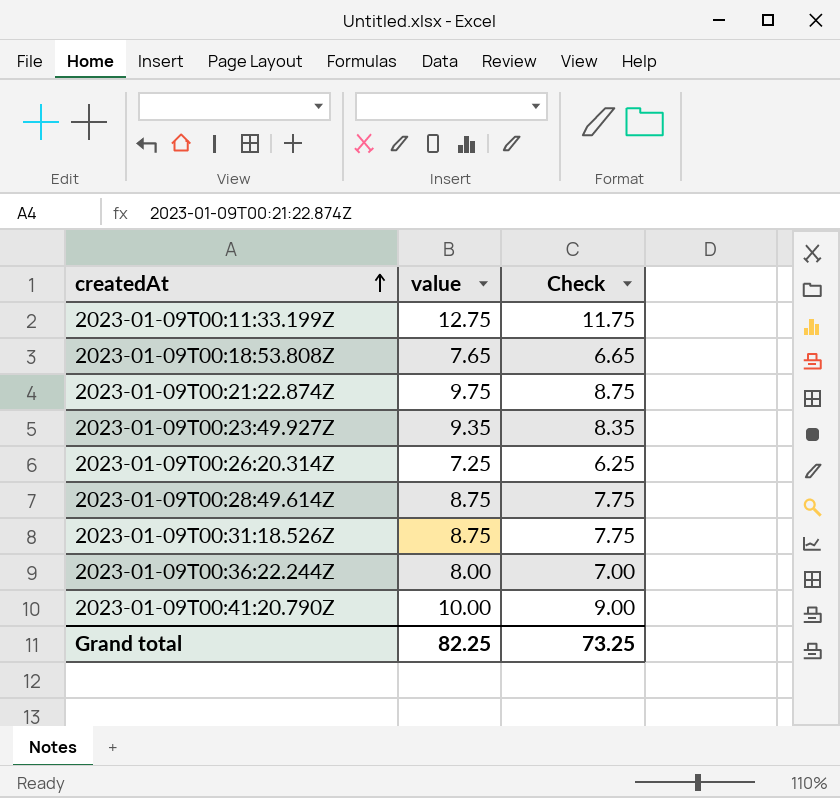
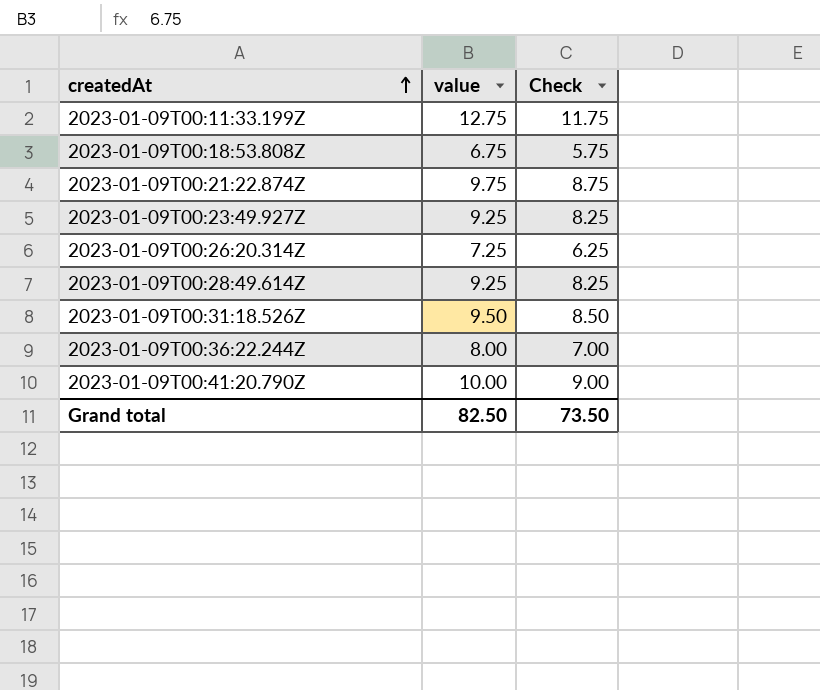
2023-01-09T00:18:53.808Z | value: 7.65 -> 6.75
2023-01-09T00:18:53.808Z | Check: 6.65 -> 5.75
2023-01-09T00:23:49.927Z | value: 9.35 -> 9.25
2023-01-09T00:23:49.927Z | Check: 8.35 -> 8.25
2023-01-09T00:28:49.614Z | value: 8.75 -> 9.25
2023-01-09T00:28:49.614Z | Check: 7.75 -> 8.25
2023-01-09T00:31:18.526Z | value: 8.75 -> 9.50
2023-01-09T00:31:18.526Z | Check: 7.75 -> 8.50
Grand total | value: 82.25 -> 82.50
Grand total | Check: 73.25 -> 73.50

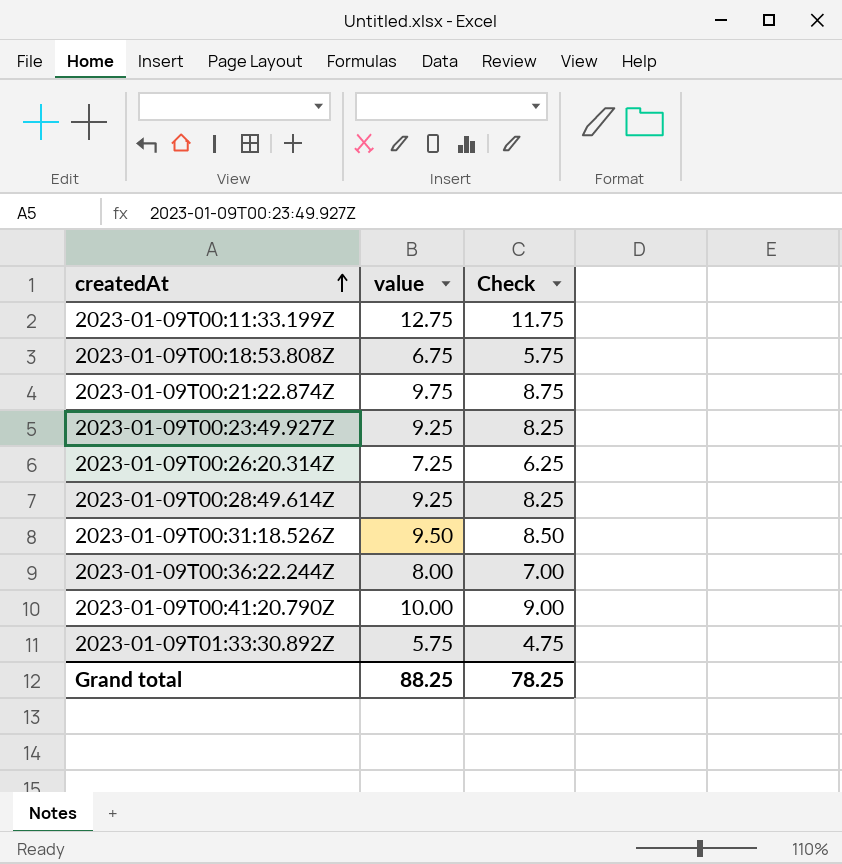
row 2023-01-09T01:33:30.892Z: none -> 5.75 | 4.75
Grand total | value: 82.50 -> 88.25
Grand total | Check: 73.50 -> 78.25

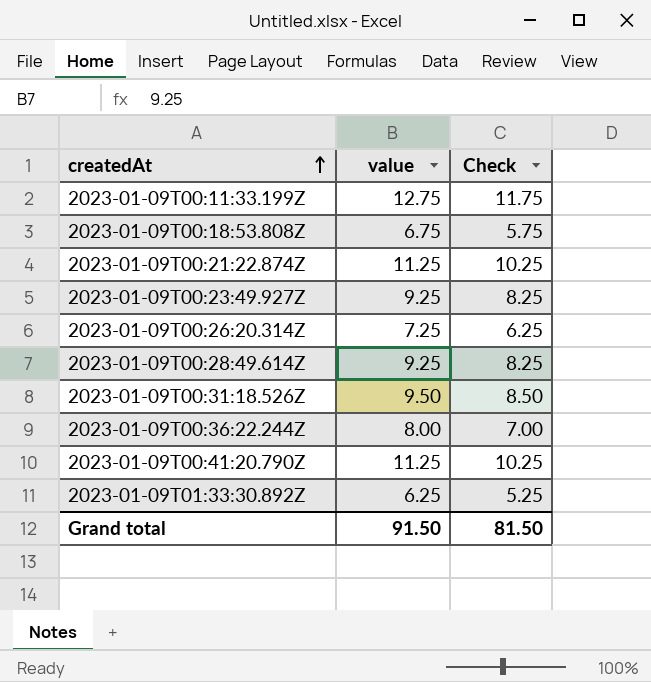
2023-01-09T00:21:22.874Z | value: 9.75 -> 11.25
2023-01-09T00:21:22.874Z | Check: 8.75 -> 10.25
2023-01-09T00:41:20.790Z | value: 10.00 -> 11.25
2023-01-09T00:41:20.790Z | Check: 9.00 -> 10.25
2023-01-09T01:33:30.892Z | value: 5.75 -> 6.25
2023-01-09T01:33:30.892Z | Check: 4.75 -> 5.25
Grand total | value: 88.25 -> 91.50
Grand total | Check: 78.25 -> 81.50

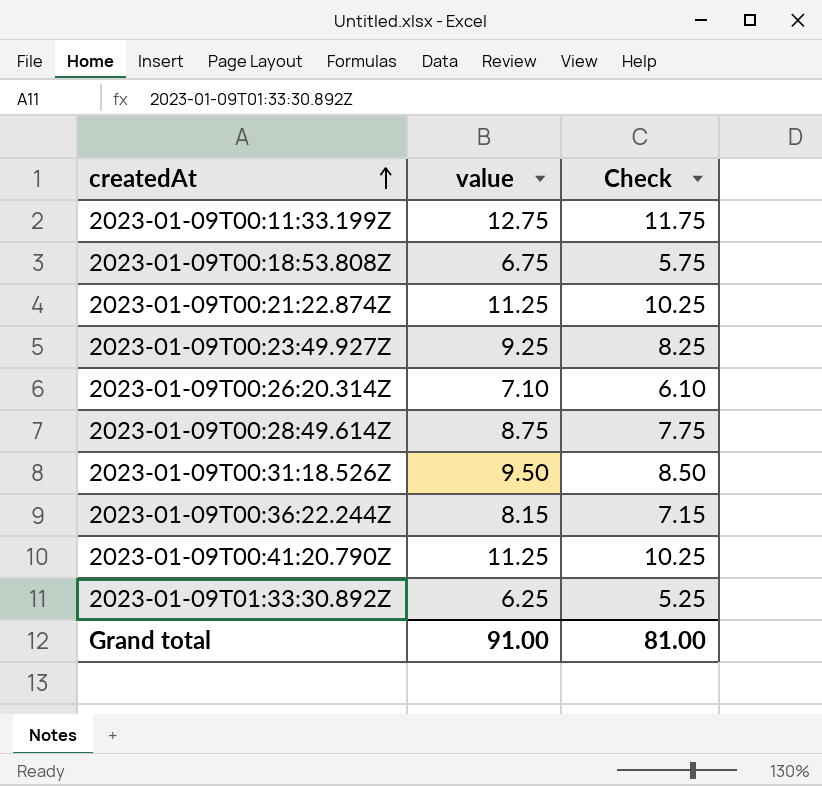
2023-01-09T00:26:20.314Z | value: 7.25 -> 7.10
2023-01-09T00:26:20.314Z | Check: 6.25 -> 6.10
2023-01-09T00:28:49.614Z | value: 9.25 -> 8.75
2023-01-09T00:28:49.614Z | Check: 8.25 -> 7.75
2023-01-09T00:36:22.244Z | value: 8.00 -> 8.15
2023-01-09T00:36:22.244Z | Check: 7.00 -> 7.15
Grand total | value: 91.50 -> 91.00
Grand total | Check: 81.50 -> 81.00

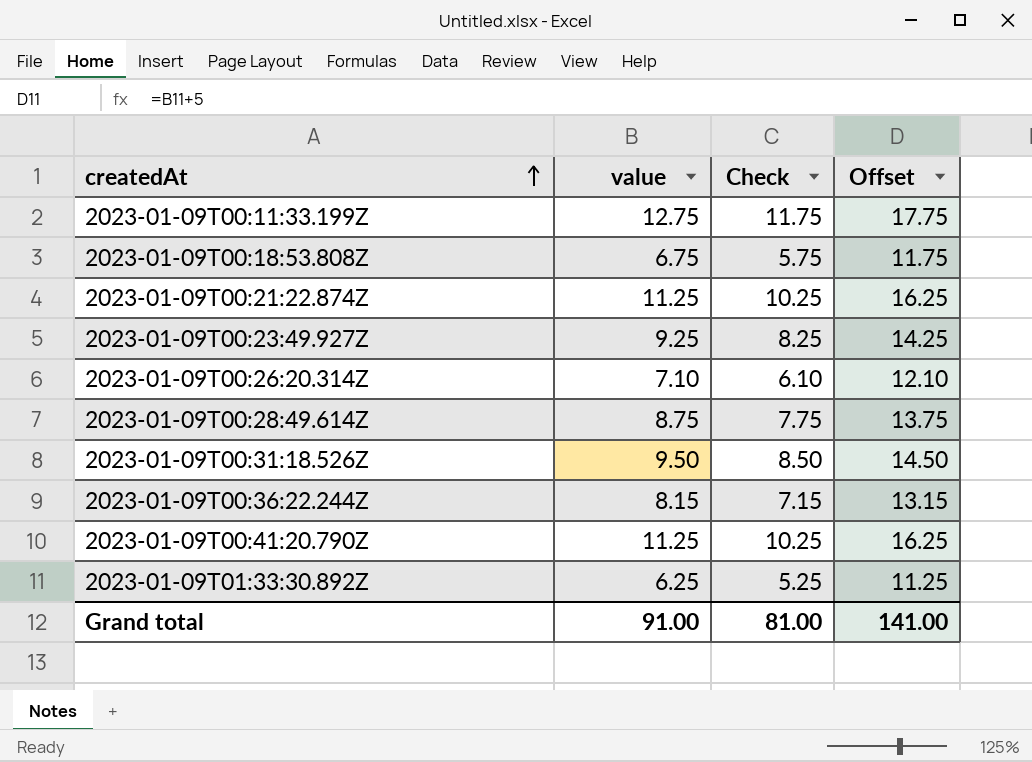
column Offset | formula: none -> [value] + 5

